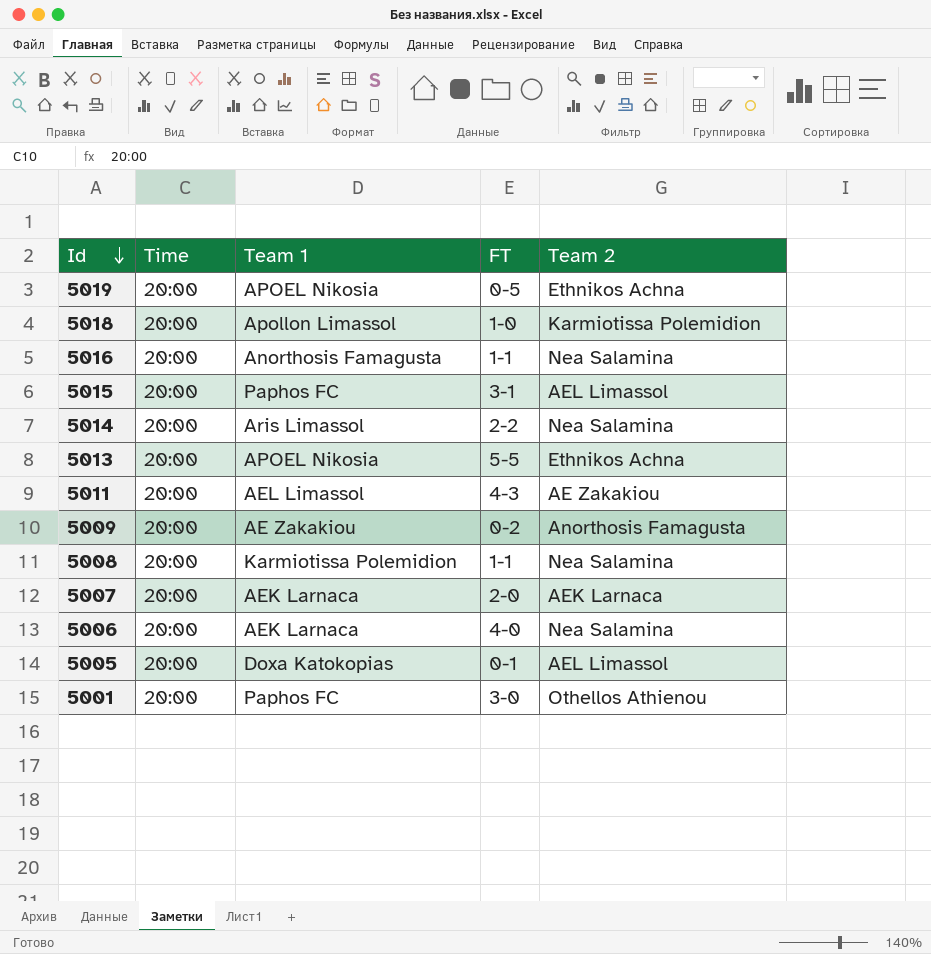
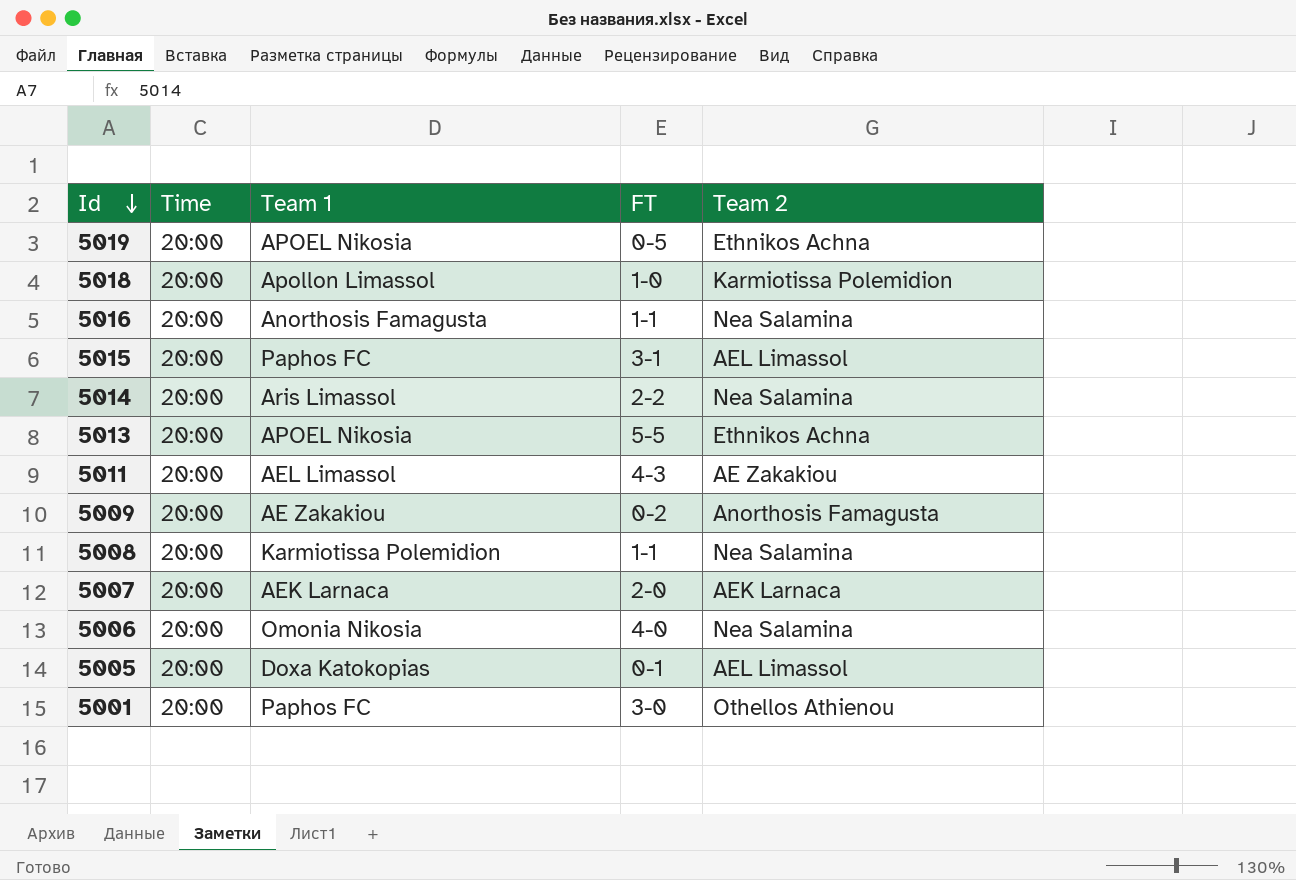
5006 | Team 1: AEK Larnaca -> Omonia Nikosia

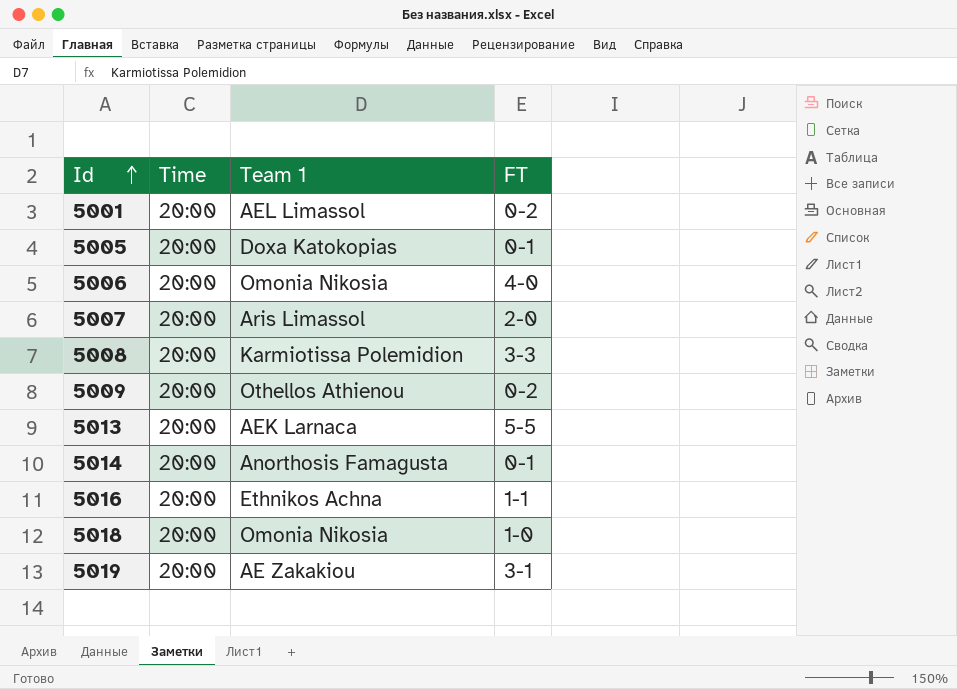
row order: Id descending -> Id ascending
column Team 2 | position: 5 -> none
row 5015: 20:00 | Paphos FC | 3-1 | AEL Limassol -> none
row 5011: 20:00 | AEL Limassol | 4-3 | AE Zakakiou -> none
5001 | Team 1: Paphos FC -> AEL Limassol
5001 | FT: 3-0 -> 0-2
5007 | Team 1: AEK Larnaca -> Aris Limassol
5008 | FT: 1-1 -> 3-3
5009 | Team 1: AE Zakakiou -> Othellos Athienou
5013 | Team 1: APOEL Nikosia -> AEK Larnaca
5014 | Team 1: Aris Limassol -> Anorthosis Famagusta
5014 | FT: 2-2 -> 0-1
5016 | Team 1: Anorthosis Famagusta -> Ethnikos Achna
5018 | Team 1: Apollon Limassol -> Omonia Nikosia
5019 | Team 1: APOEL Nikosia -> AE Zakakiou
5019 | FT: 0-5 -> 3-1

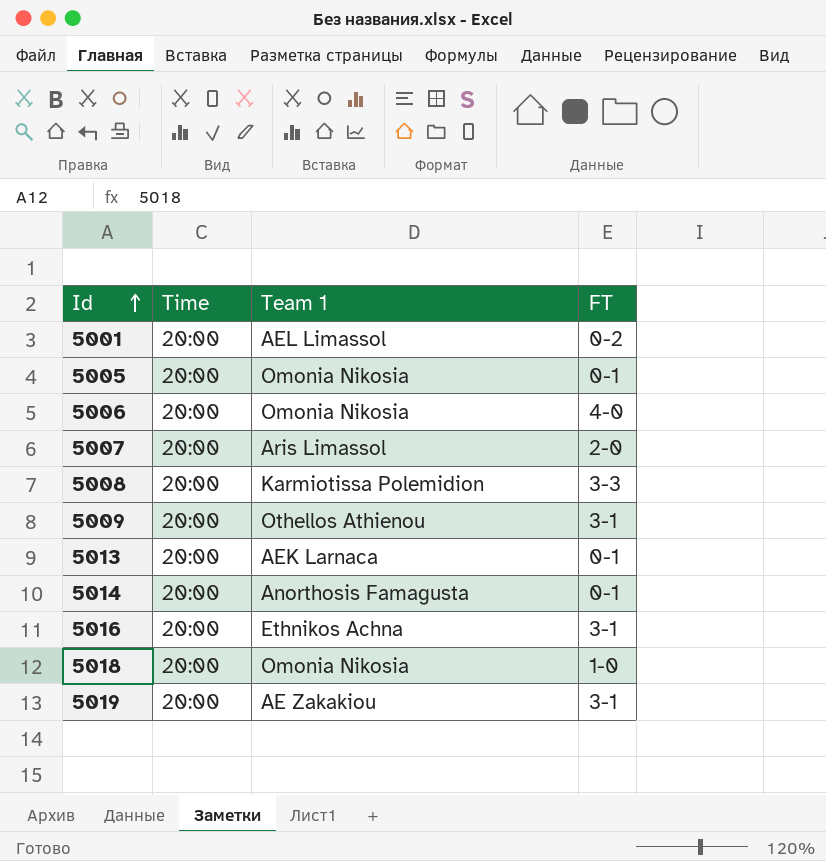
5005 | Team 1: Doxa Katokopias -> Omonia Nikosia
5009 | FT: 0-2 -> 3-1
5013 | FT: 5-5 -> 0-1
5016 | FT: 1-1 -> 3-1

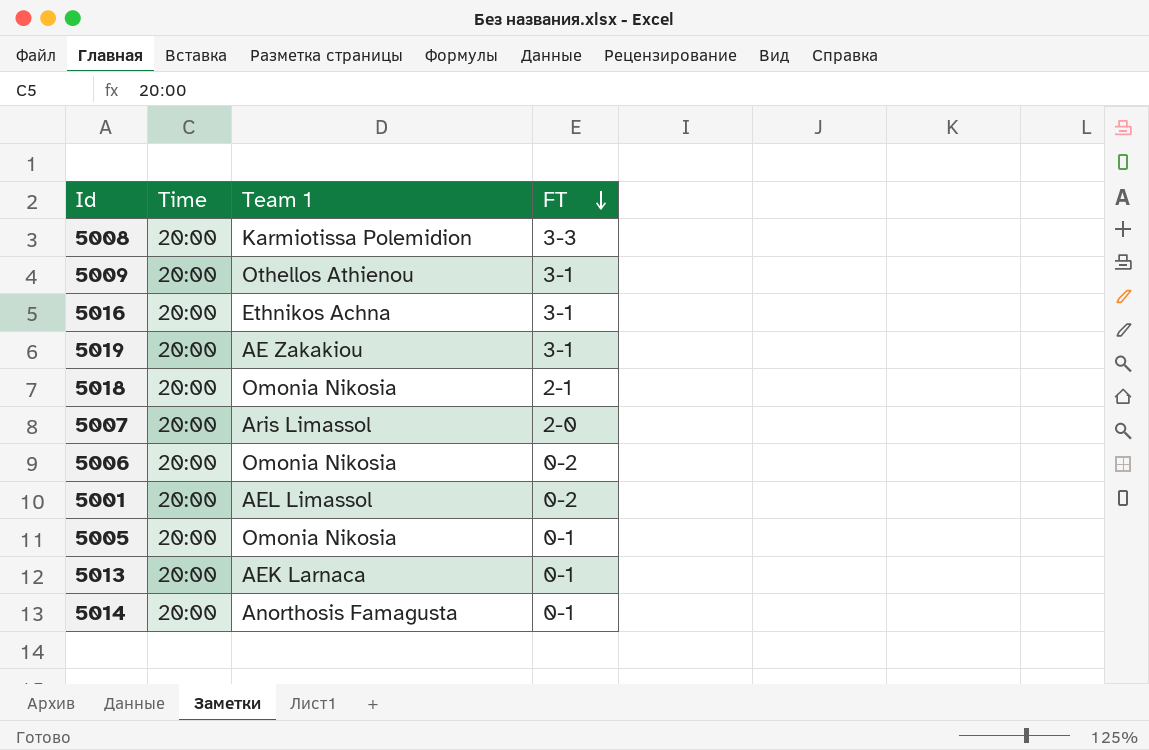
row order: Id ascending -> FT descending
5018 | FT: 1-0 -> 2-1
5006 | FT: 4-0 -> 0-2

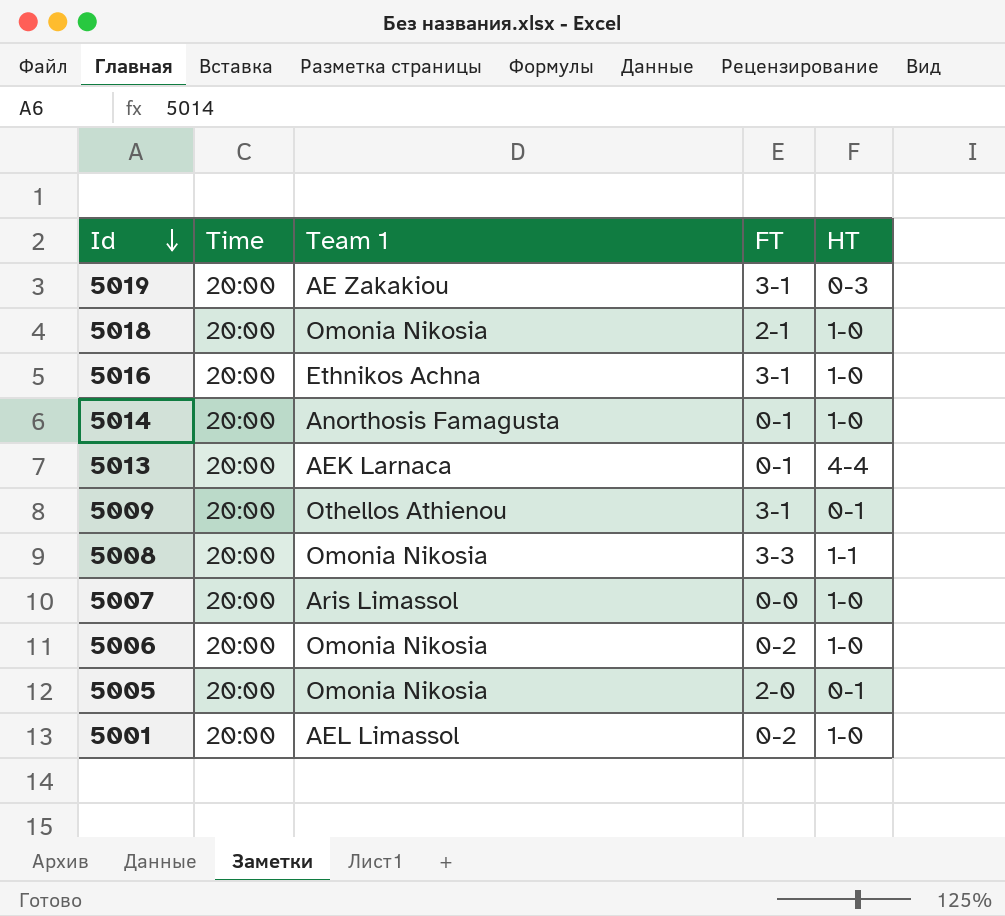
row order: FT descending -> Id descending
column HT | position: none -> 5
5008 | Team 1: Karmiotissa Polemidion -> Omonia Nikosia
5007 | FT: 2-0 -> 0-0
5005 | FT: 0-1 -> 2-0

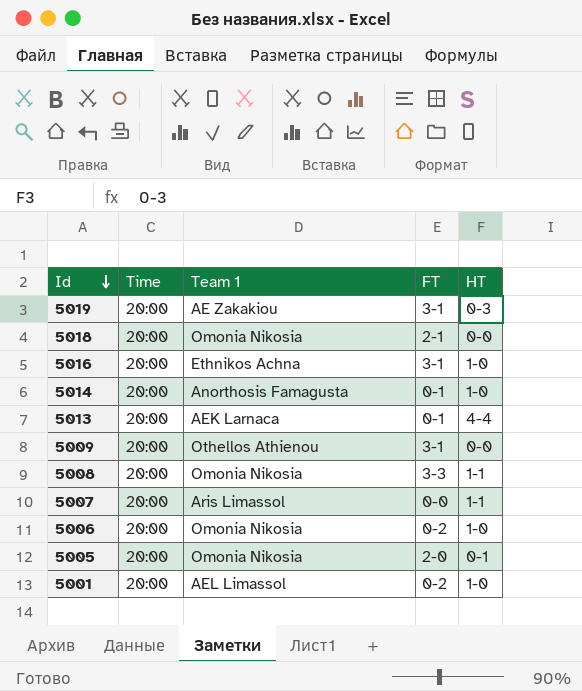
5018 | HT: 1-0 -> 0-0
5009 | HT: 0-1 -> 0-0
5007 | HT: 1-0 -> 1-1

